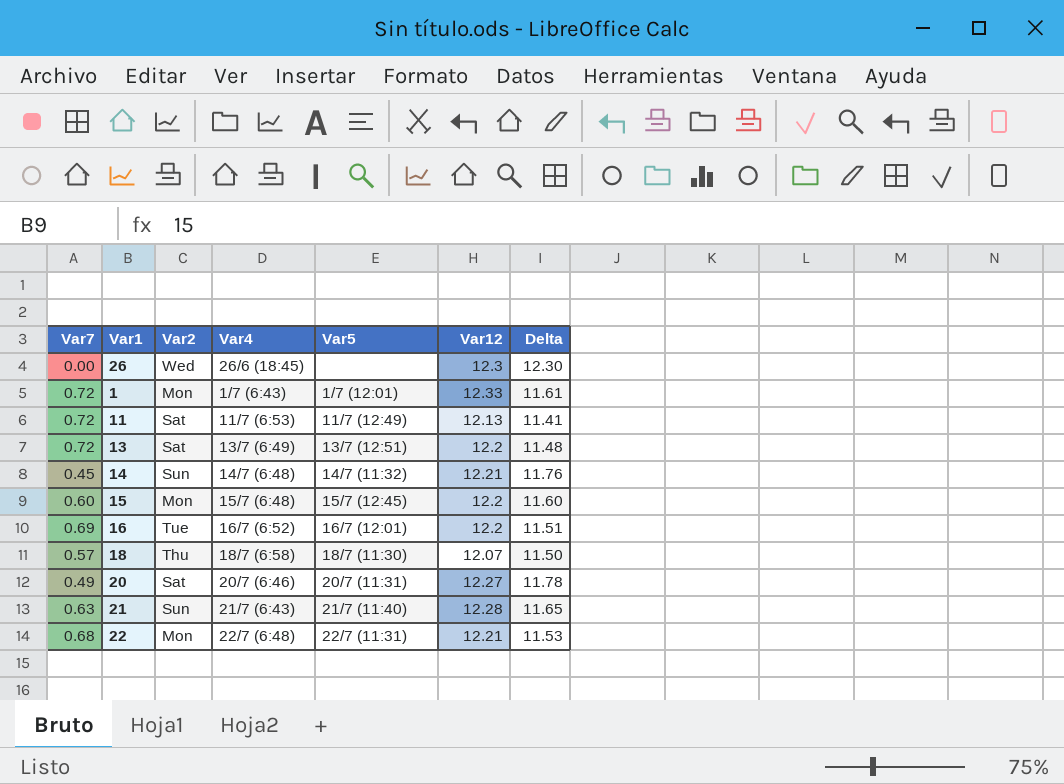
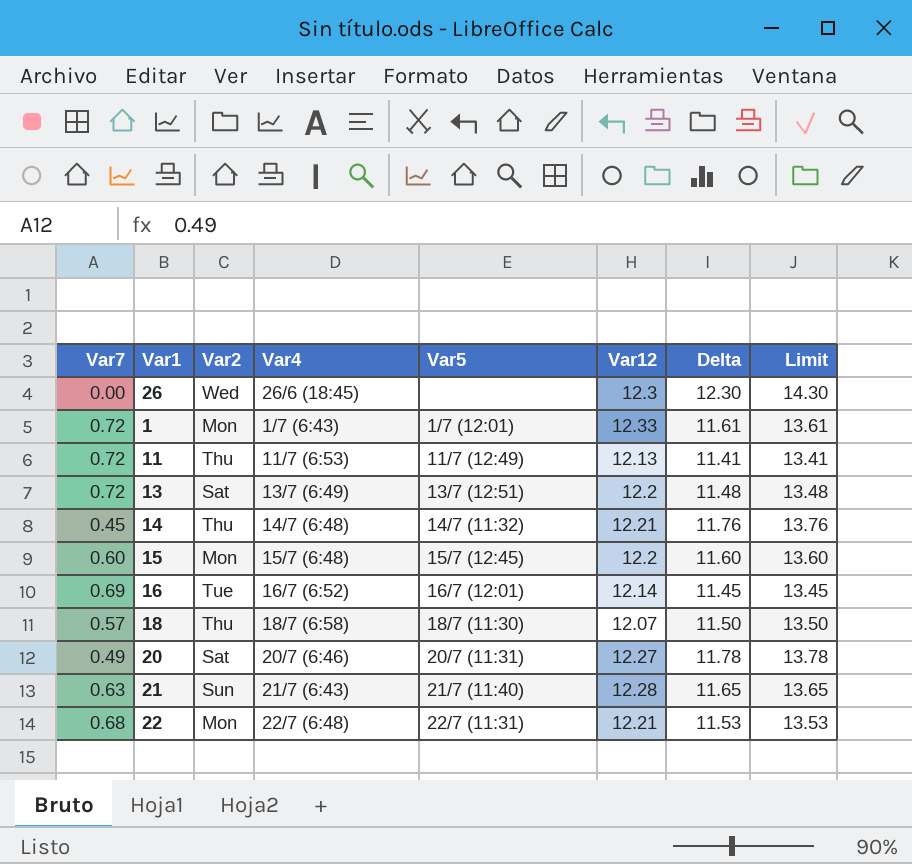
column Limit | formula: none -> [Delta] + 2
11 | Var2: Sat -> Thu
14 | Var2: Sun -> Thu
16 | Var12: 12.2 -> 12.14
16 | Delta: 11.51 -> 11.45

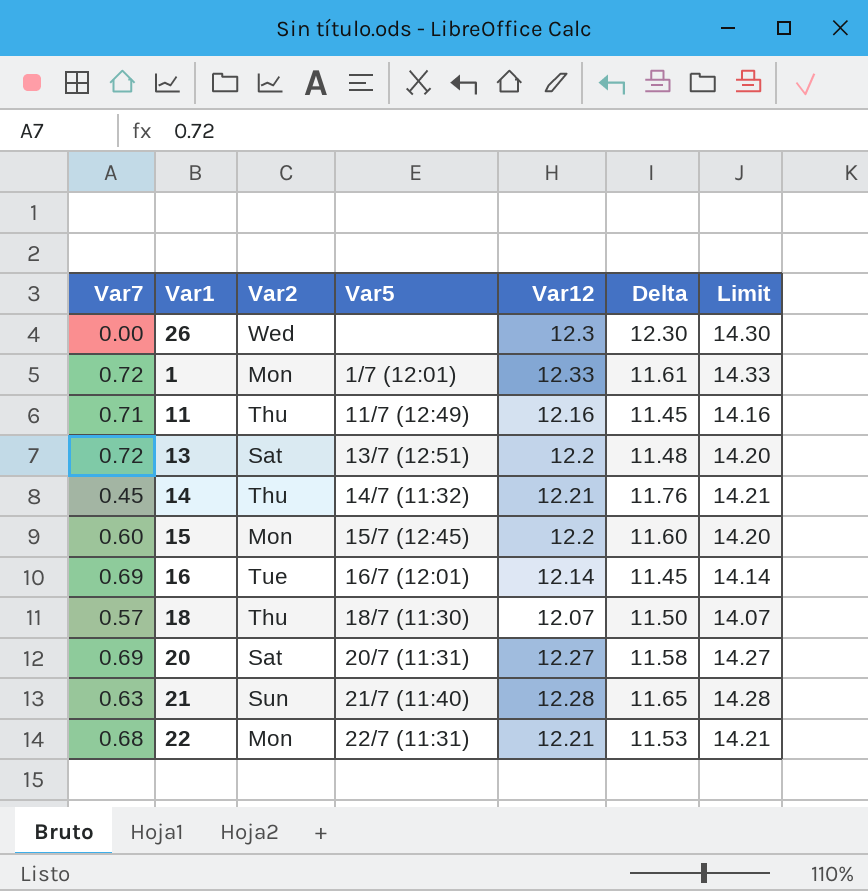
column Var4 | position: 4 -> none
column Limit | formula: [Delta] + 2 -> [Var12] + 2
11 | Var7: 0.72 -> 0.71
11 | Var12: 12.13 -> 12.16
11 | Delta: 11.41 -> 11.45
20 | Var7: 0.49 -> 0.69
20 | Delta: 11.78 -> 11.58

